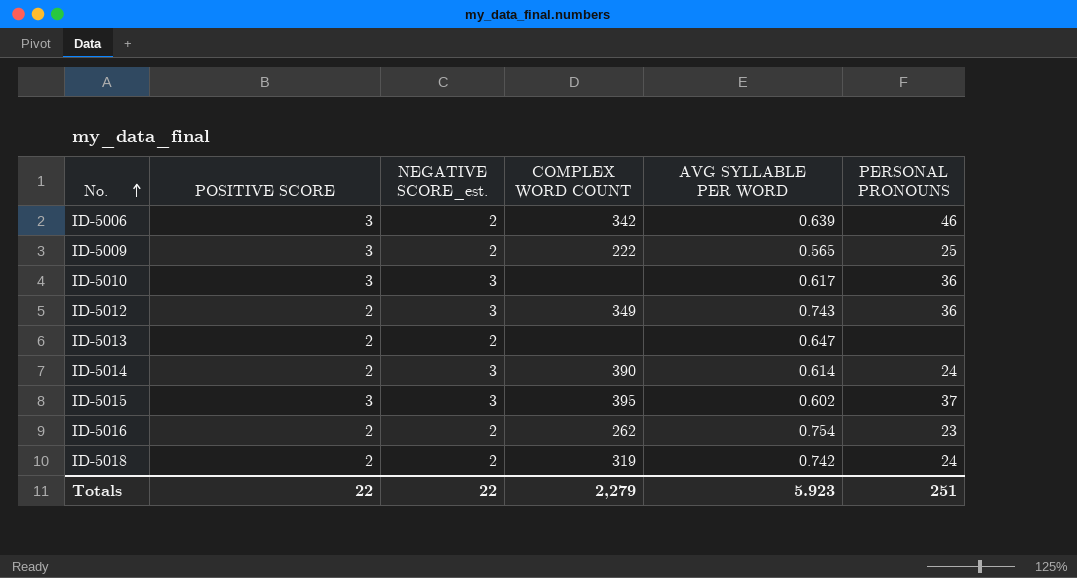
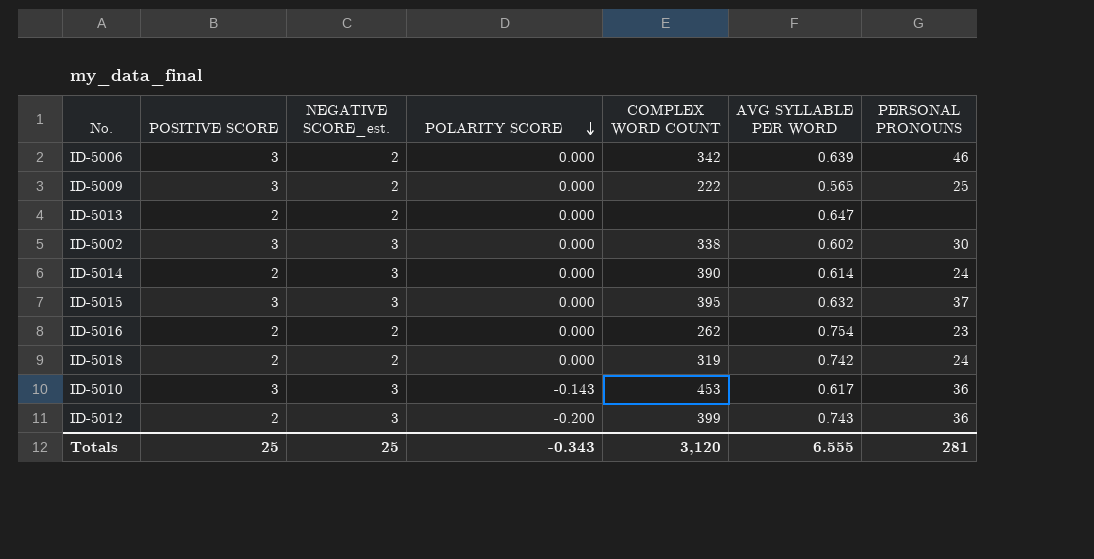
row order: No. ascending -> POLARITY SCORE descending
column POLARITY SCORE | position: none -> 4
row ID-5002: none -> 3 | 3 | 0.000 | 338 | 0.602 | 30
ID-5015 | AVG SYLLABLE PER WORD: 0.602 -> 0.632
ID-5010 | COMPLEX WORD COUNT: none -> 453
ID-5012 | COMPLEX WORD COUNT: 349 -> 399
Totals | POSITIVE SCORE: 22 -> 25
Totals | NEGATIVE SCORE_est.: 22 -> 25
Totals | COMPLEX WORD COUNT: 2,279 -> 3,120
Totals | AVG SYLLABLE PER WORD: 5.923 -> 6.555
Totals | PERSONAL PRONOUNS: 251 -> 281

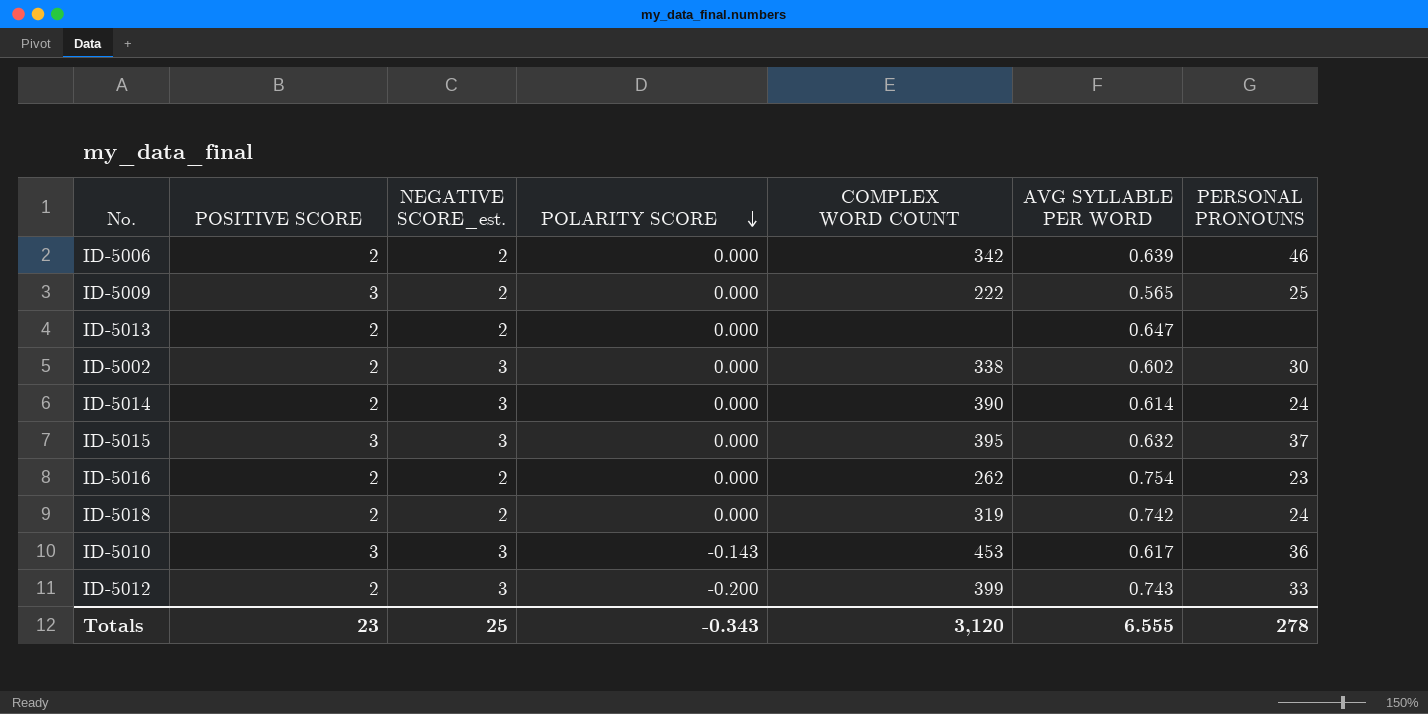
ID-5006 | POSITIVE SCORE: 3 -> 2
ID-5002 | POSITIVE SCORE: 3 -> 2
ID-5012 | PERSONAL PRONOUNS: 36 -> 33
Totals | POSITIVE SCORE: 25 -> 23
Totals | PERSONAL PRONOUNS: 281 -> 278

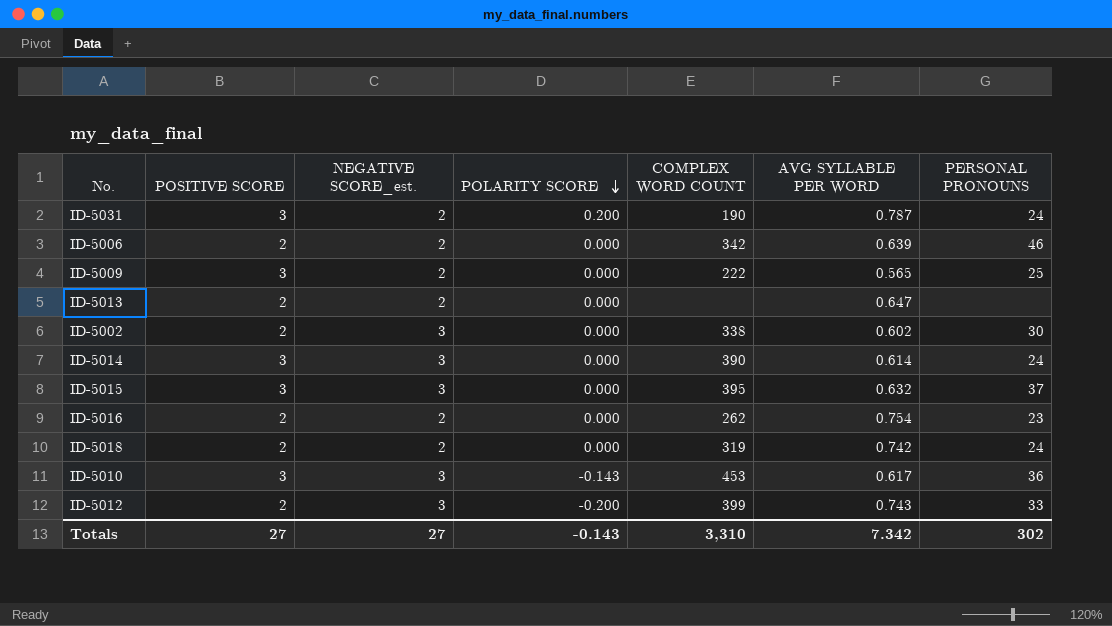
row ID-5031: none -> 3 | 2 | 0.200 | 190 | 0.787 | 24
ID-5014 | POSITIVE SCORE: 2 -> 3
Totals | POSITIVE SCORE: 23 -> 27
Totals | NEGATIVE SCORE_est.: 25 -> 27
Totals | POLARITY SCORE: -0.343 -> -0.143
Totals | COMPLEX WORD COUNT: 3,120 -> 3,310
Totals | AVG SYLLABLE PER WORD: 6.555 -> 7.342
Totals | PERSONAL PRONOUNS: 278 -> 302

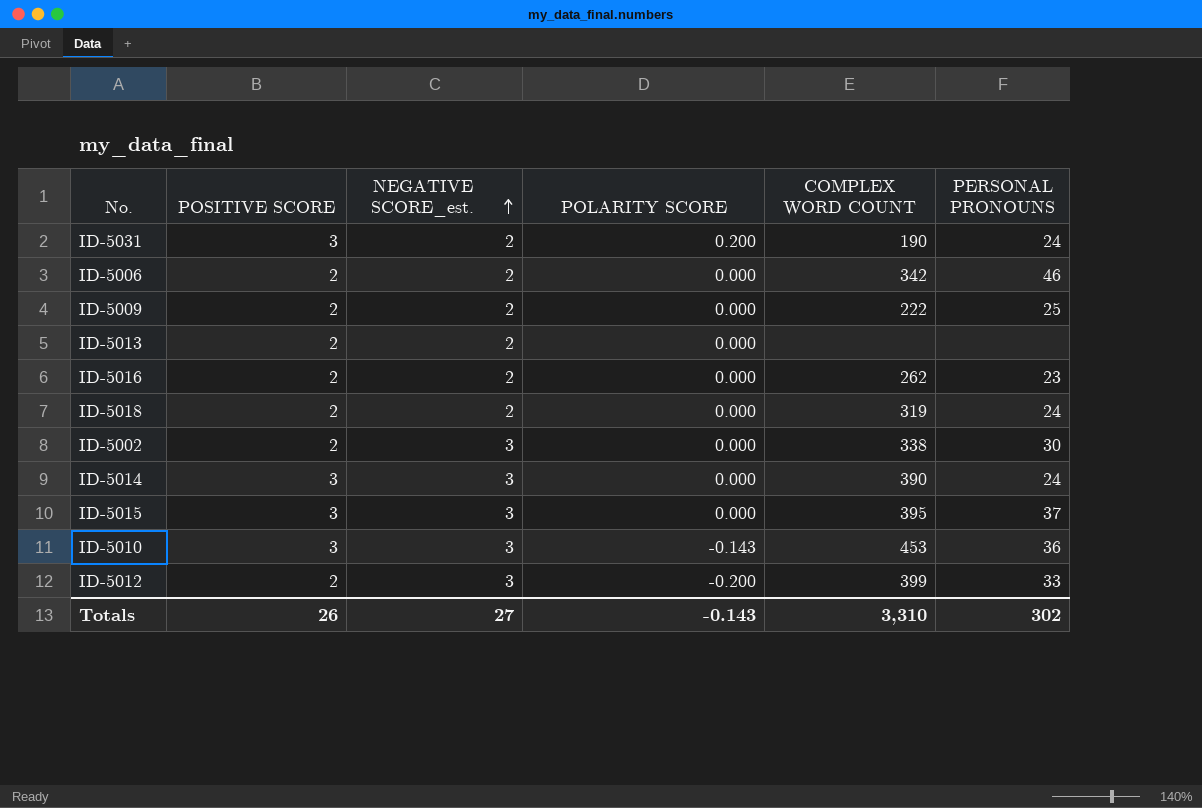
row order: POLARITY SCORE descending -> NEGATIVE SCORE_est. ascending
column AVG SYLLABLE PER WORD | position: 6 -> none
ID-5009 | POSITIVE SCORE: 3 -> 2
Totals | POSITIVE SCORE: 27 -> 26

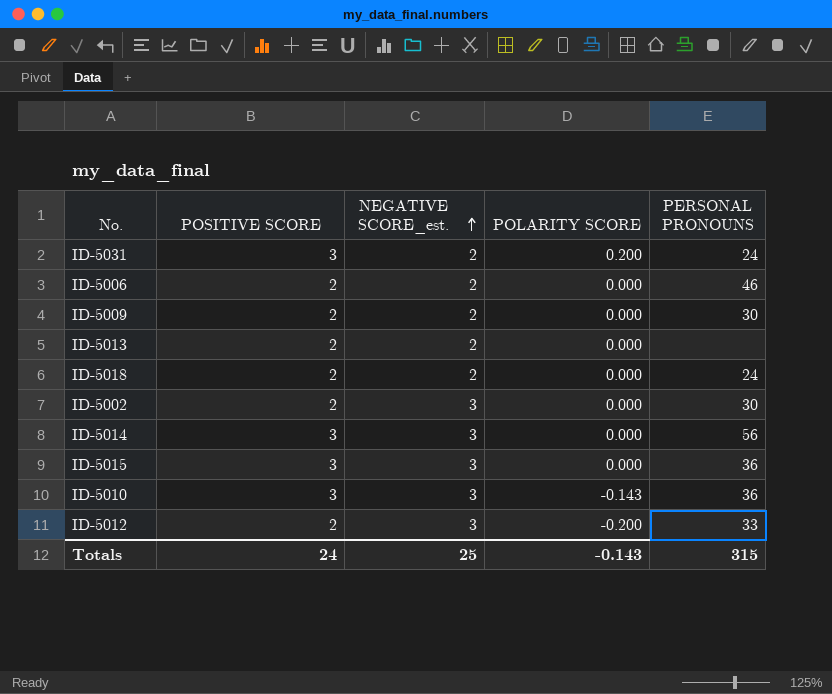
column COMPLEX WORD COUNT | position: 5 -> none
row ID-5016: 2 | 2 | 0.000 | 262 | 23 -> none
ID-5009 | PERSONAL PRONOUNS: 25 -> 30
ID-5014 | PERSONAL PRONOUNS: 24 -> 56
ID-5015 | PERSONAL PRONOUNS: 37 -> 36
Totals | POSITIVE SCORE: 26 -> 24
Totals | NEGATIVE SCORE_est.: 27 -> 25
Totals | PERSONAL PRONOUNS: 302 -> 315

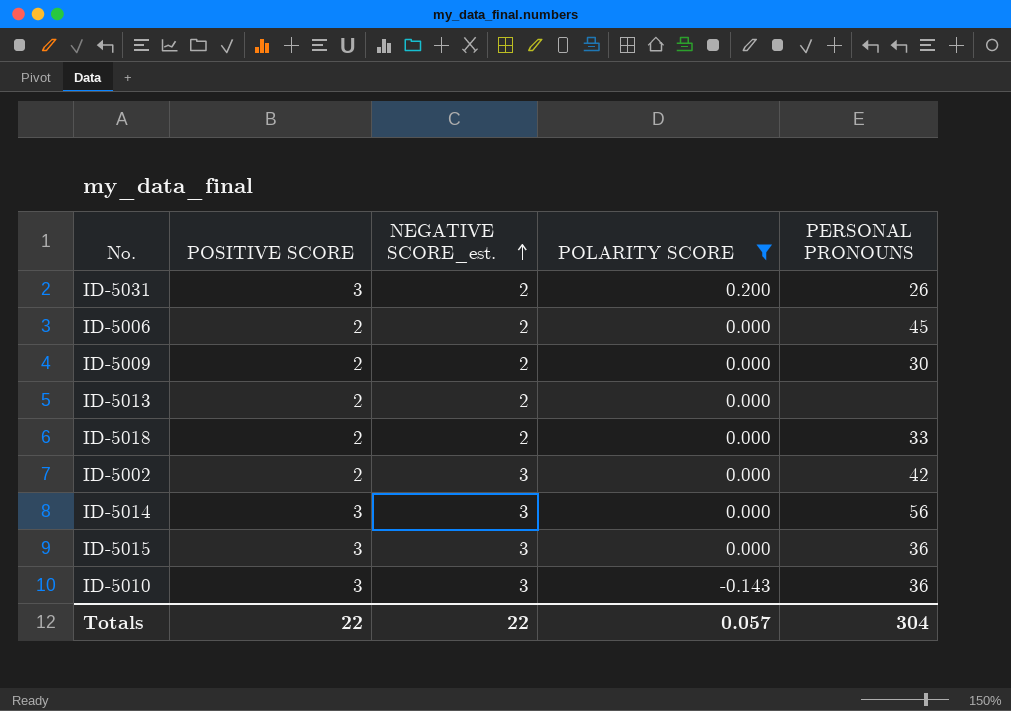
filter: none -> POLARITY SCORE != -0.200
ID-5031 | PERSONAL PRONOUNS: 24 -> 26
ID-5006 | PERSONAL PRONOUNS: 46 -> 45
ID-5018 | PERSONAL PRONOUNS: 24 -> 33
ID-5002 | PERSONAL PRONOUNS: 30 -> 42
Totals | POSITIVE SCORE: 24 -> 22
Totals | NEGATIVE SCORE_est.: 25 -> 22
Totals | POLARITY SCORE: -0.143 -> 0.057
Totals | PERSONAL PRONOUNS: 315 -> 304

